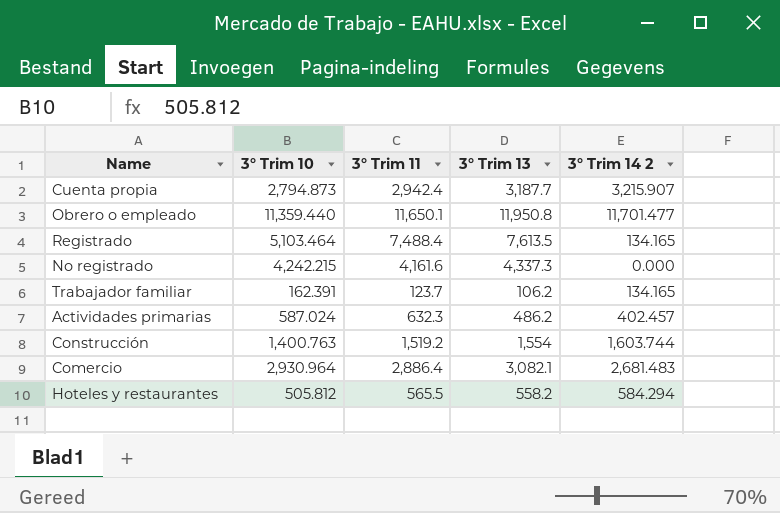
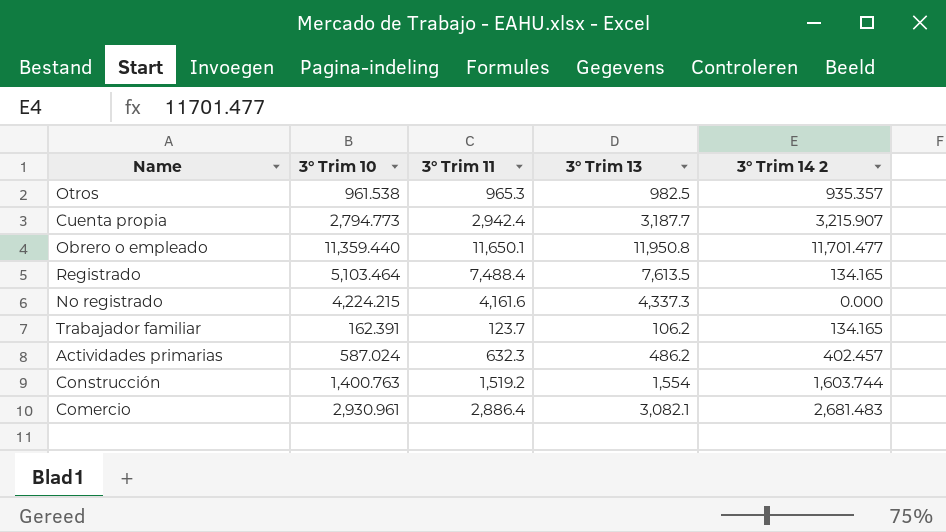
row Hoteles y restaurantes: 505.812 | 565.5 | 558.2 | 584.294 -> none
row Otros: none -> 961.538 | 965.3 | 982.5 | 935.357
Cuenta propia | 3° Trim 10: 2,794.873 -> 2,794.773
No registrado | 3° Trim 10: 4,242.215 -> 4,224.215
Comercio | 3° Trim 10: 2,930.964 -> 2,930.961

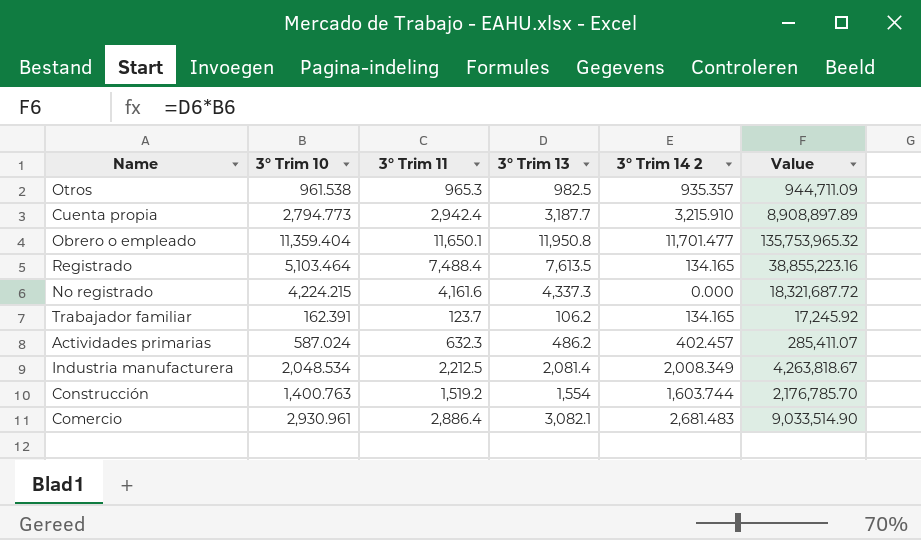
column Value | formula: none -> [3° Trim 10] * [3° Trim 13]
Cuenta propia | 3° Trim 14 2: 3,215.907 -> 3,215.910
Obrero o empleado | 3° Trim 10: 11,359.440 -> 11,359.404
row Industria manufacturera: none -> 2,048.534 | 2,212.5 | 2,081.4 | 2,008.349 | 4,263,818.67

